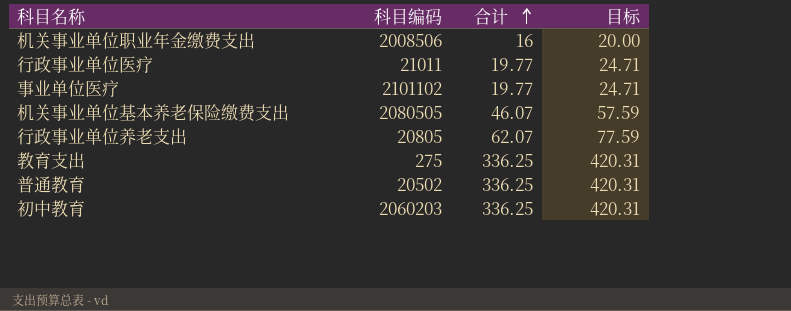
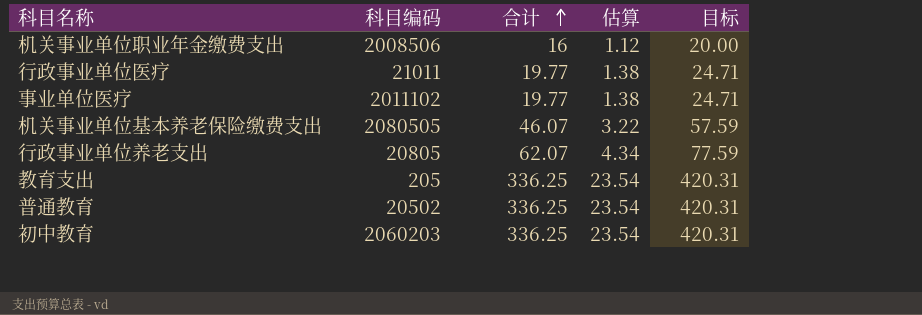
column 估算 | formula: none -> [合计] * 0.07
事业单位医疗 | 科目编码: 2101102 -> 2011102
教育支出 | 科目编码: 275 -> 205

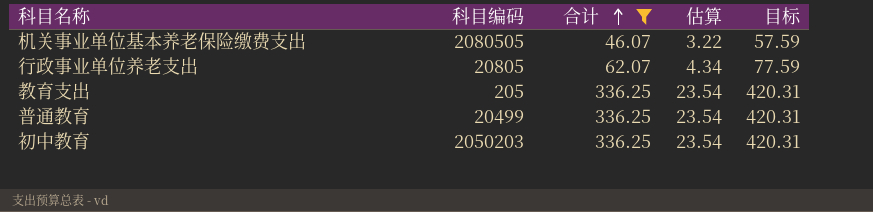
filter: none -> 合计 >= 46.07
普通教育 | 科目编码: 20502 -> 20499
初中教育 | 科目编码: 2060203 -> 2050203

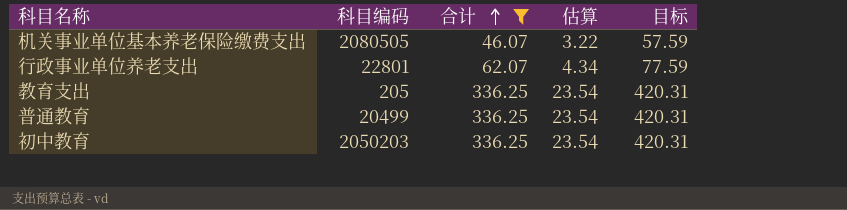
行政事业单位养老支出 | 科目编码: 20805 -> 22801

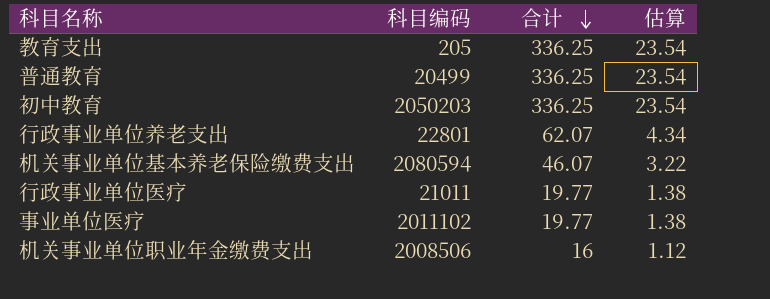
filter: 合计 >= 46.07 -> none
row order: 合计 ascending -> 合计 descending
column 目标 | formula: [合计] * 1.25 -> none
机关事业单位基本养老保险缴费支出 | 科目编码: 2080505 -> 2080594

